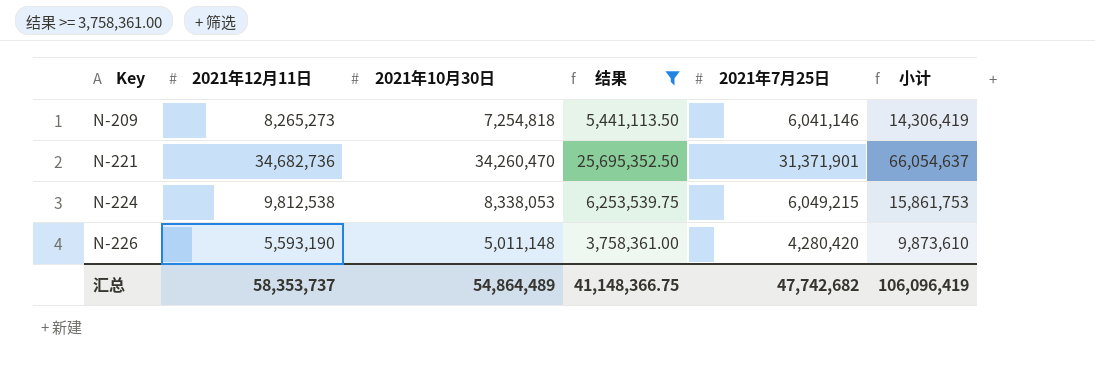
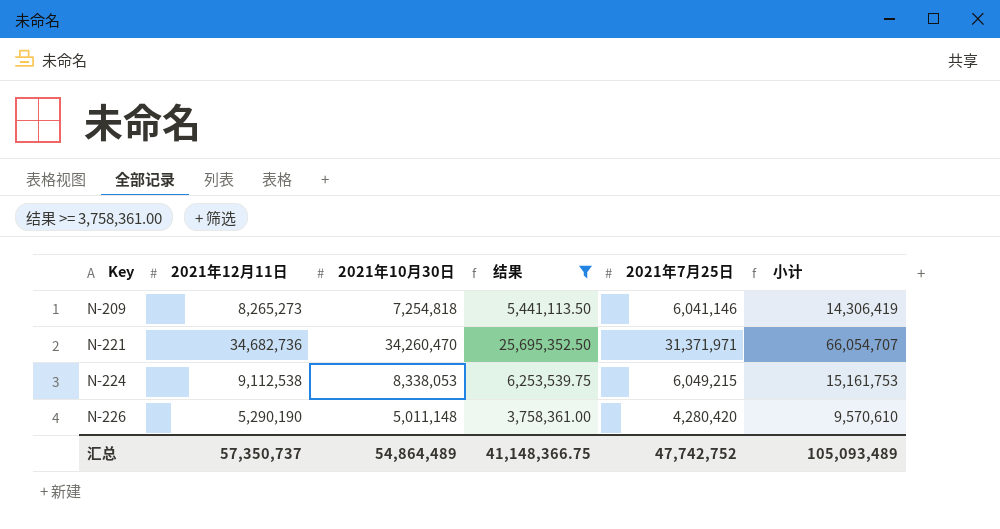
N-221 | 2021年7月25日: 31,371,901 -> 31,371,971
N-221 | 小计: 66,054,637 -> 66,054,707
N-224 | 2021年12月11日: 9,812,538 -> 9,112,538
N-224 | 小计: 15,861,753 -> 15,161,753
N-226 | 2021年12月11日: 5,593,190 -> 5,290,190
N-226 | 小计: 9,873,610 -> 9,570,610
汇总 | 2021年12月11日: 58,353,737 -> 57,350,737
汇总 | 2021年7月25日: 47,742,682 -> 47,742,752
汇总 | 小计: 106,096,419 -> 105,093,489

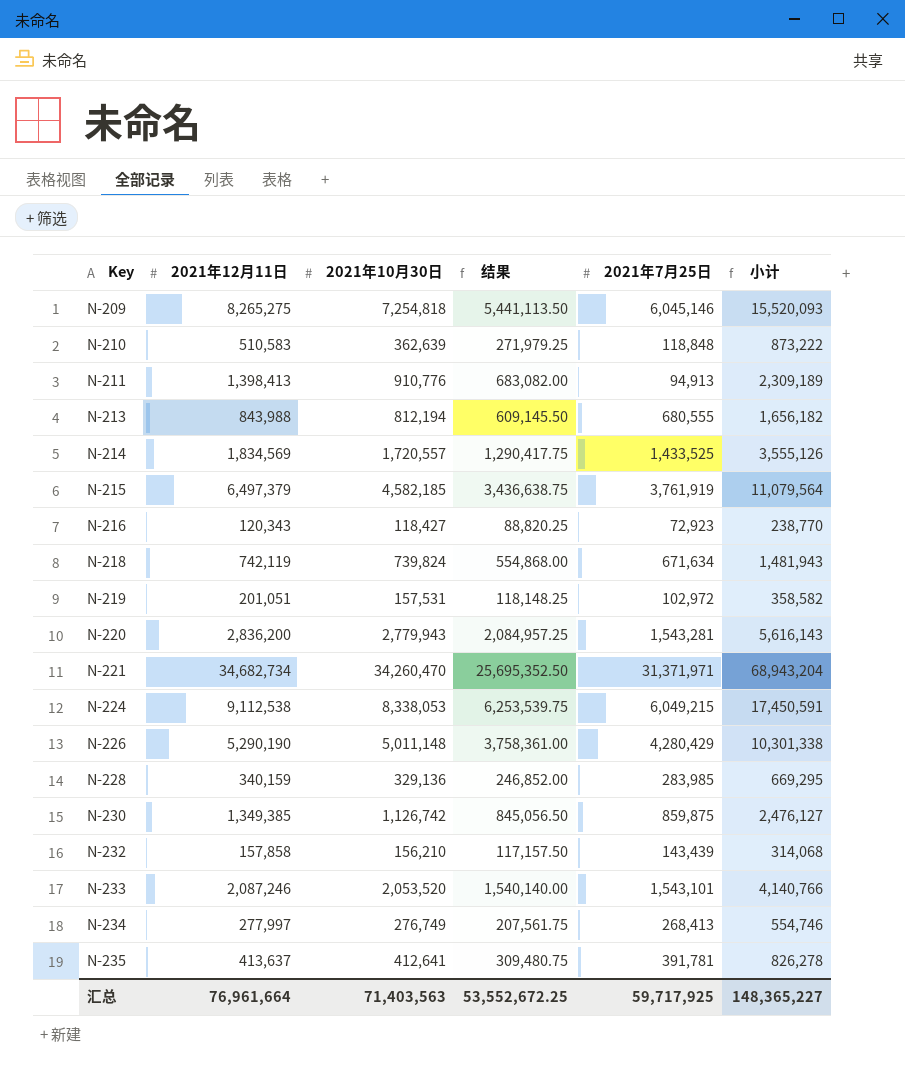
filter: 结果 >= 3,758,361.00 -> none
column 小计 | formula: [2021年12月11日] + [2021年7月25日] -> [2021年12月11日] + [2021年10月30日]
N-209 | 2021年12月11日: 8,265,273 -> 8,265,275
N-209 | 2021年7月25日: 6,041,146 -> 6,045,146
N-221 | 2021年12月11日: 34,682,736 -> 34,682,734
N-226 | 2021年7月25日: 4,280,420 -> 4,280,429
汇总 | 2021年12月11日: 57,350,737 -> 76,961,664
汇总 | 2021年10月30日: 54,864,489 -> 71,403,563
汇总 | 结果: 41,148,366.75 -> 53,552,672.25
汇总 | 2021年7月25日: 47,742,752 -> 59,717,925
汇总 | 小计: 105,093,489 -> 148,365,227

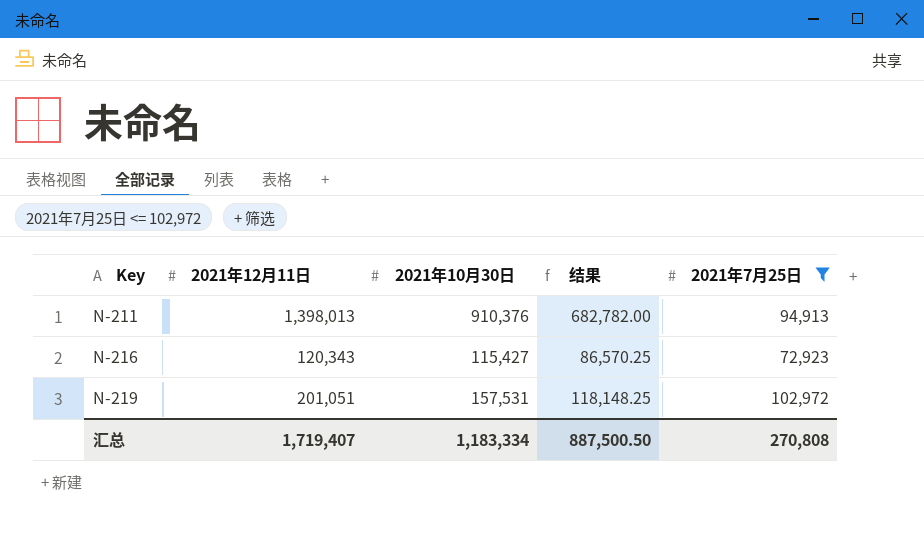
filter: none -> 2021年7月25日 <= 102,972
column 小计 | formula: [2021年12月11日] + [2021年10月30日] -> none
N-211 | 2021年12月11日: 1,398,413 -> 1,398,013
N-211 | 2021年10月30日: 910,776 -> 910,376
N-211 | 结果: 683,082.00 -> 682,782.00
N-216 | 2021年10月30日: 118,427 -> 115,427
N-216 | 结果: 88,820.25 -> 86,570.25
汇总 | 2021年12月11日: 76,961,664 -> 1,719,407
汇总 | 2021年10月30日: 71,403,563 -> 1,183,334
汇总 | 结果: 53,552,672.25 -> 887,500.50
汇总 | 2021年7月25日: 59,717,925 -> 270,808

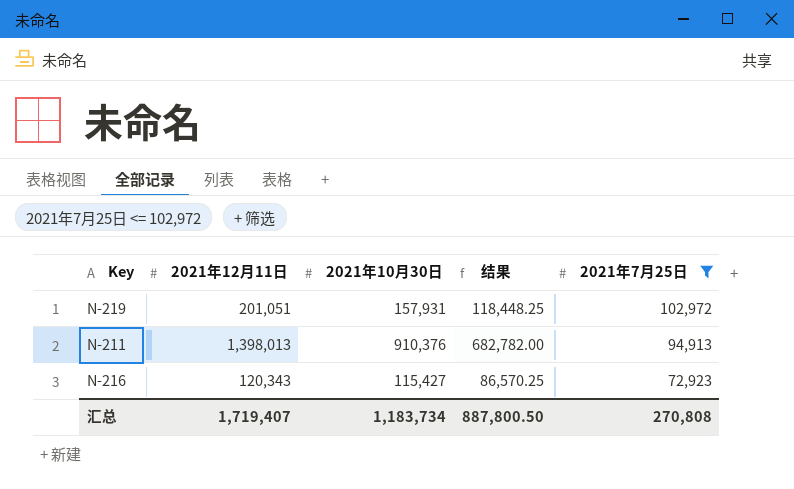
row order: Key ascending -> 2021年7月25日 descending
N-219 | 2021年10月30日: 157,531 -> 157,931
N-219 | 结果: 118,148.25 -> 118,448.25
汇总 | 2021年10月30日: 1,183,334 -> 1,183,734
汇总 | 结果: 887,500.50 -> 887,800.50

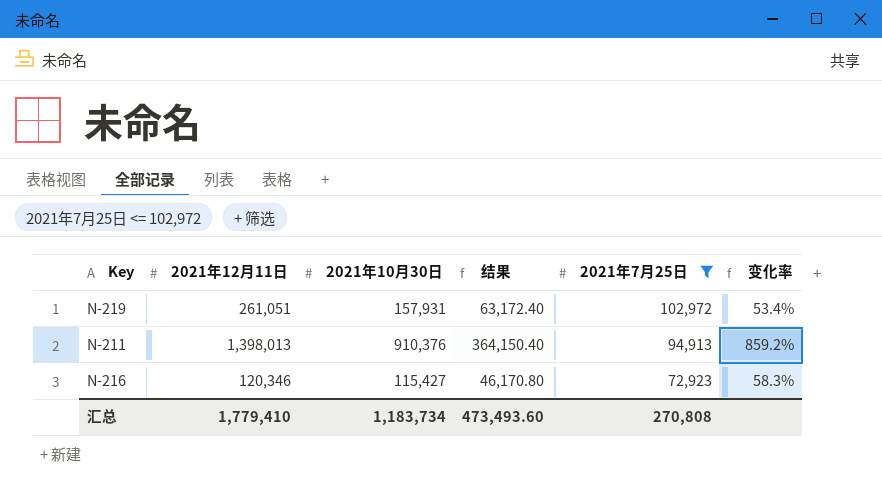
column 结果 | formula: [2021年10月30日] * 0.75 -> [2021年10月30日] * 0.4
column 变化率 | formula: none -> ([2021年10月30日] - [2021年7月25日]) / [2021年7月25日]
N-219 | 2021年12月11日: 201,051 -> 261,051
N-216 | 2021年12月11日: 120,343 -> 120,346
汇总 | 2021年12月11日: 1,719,407 -> 1,779,410
汇总 | 结果: 887,800.50 -> 473,493.60

